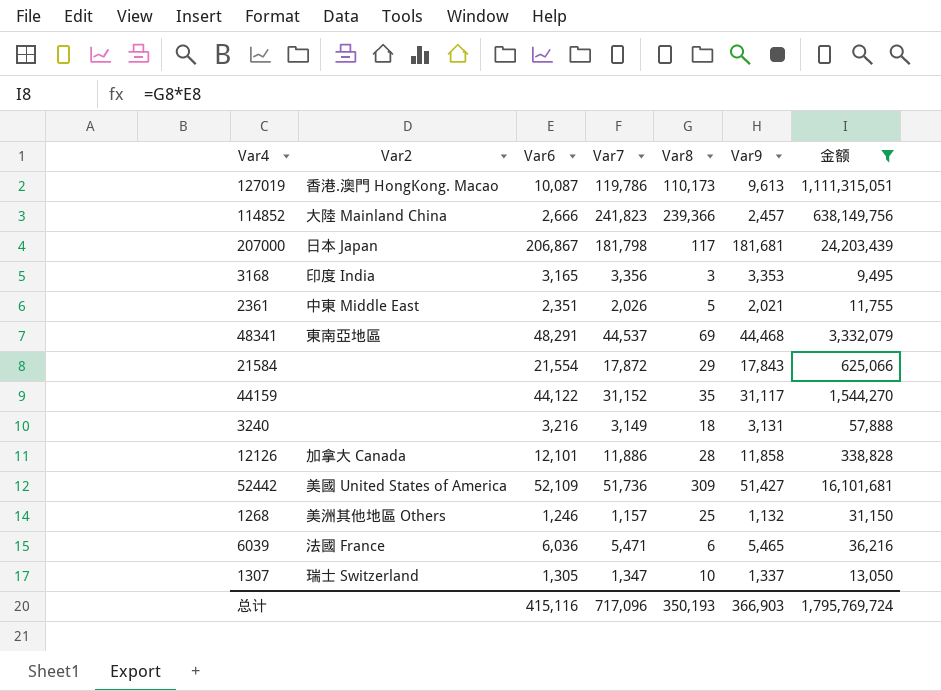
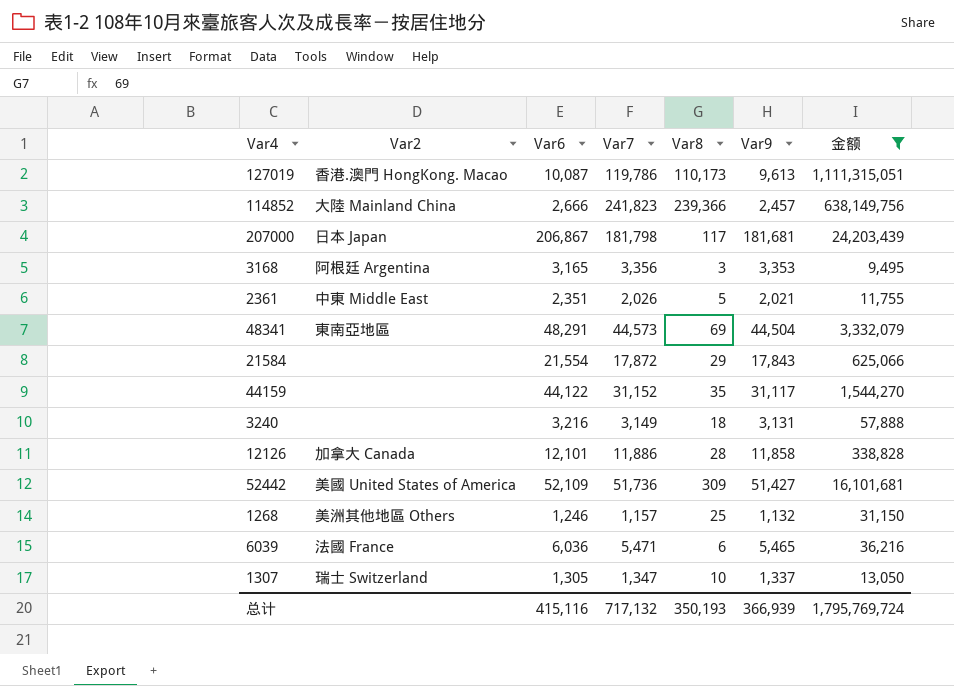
3168 | Var2: 印度 India -> 阿根廷 Argentina
48341 | Var7: 44,537 -> 44,573
48341 | Var9: 44,468 -> 44,504
总计 | Var7: 717,096 -> 717,132
总计 | Var9: 366,903 -> 366,939

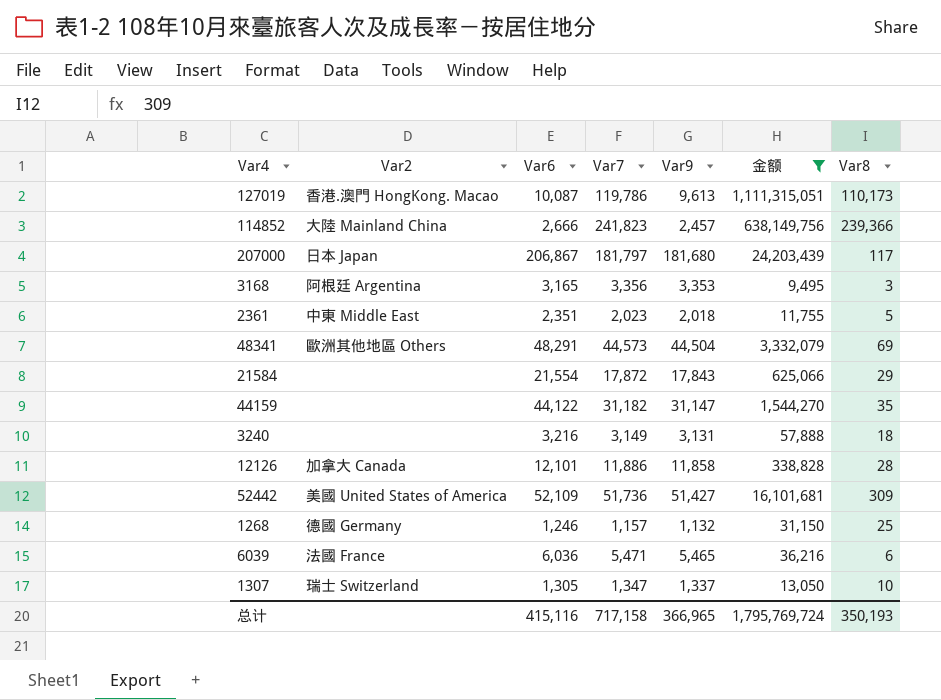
column Var8 | position: 5 -> 7
207000 | Var7: 181,798 -> 181,797
207000 | Var9: 181,681 -> 181,680
2361 | Var7: 2,026 -> 2,023
2361 | Var9: 2,021 -> 2,018
48341 | Var2: 東南亞地區 -> 歐洲其他地區 Others
44159 | Var7: 31,152 -> 31,182
44159 | Var9: 31,117 -> 31,147
1268 | Var2: 美洲其他地區 Others -> 德國 Germany
总计 | Var7: 717,132 -> 717,158
总计 | Var9: 366,939 -> 366,965

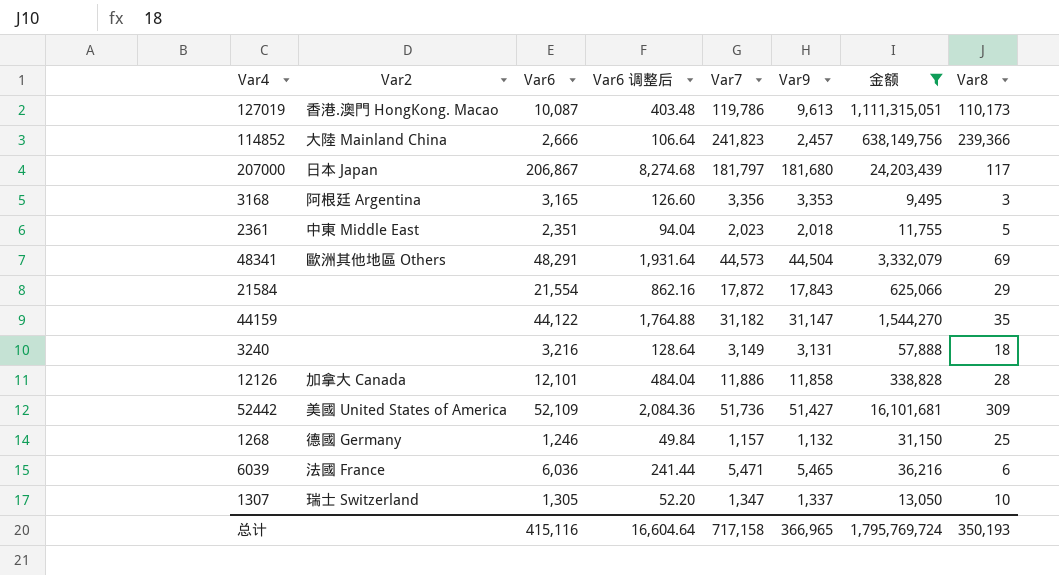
column Var6 调整后 | formula: none -> [Var6] * 0.04

